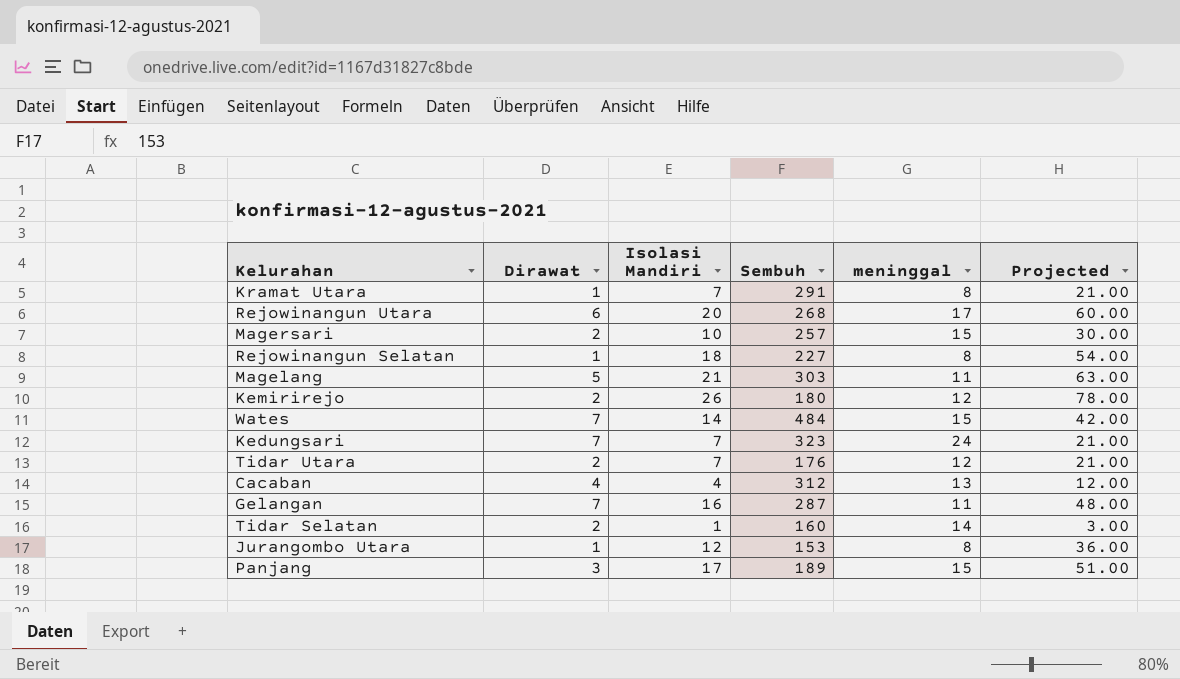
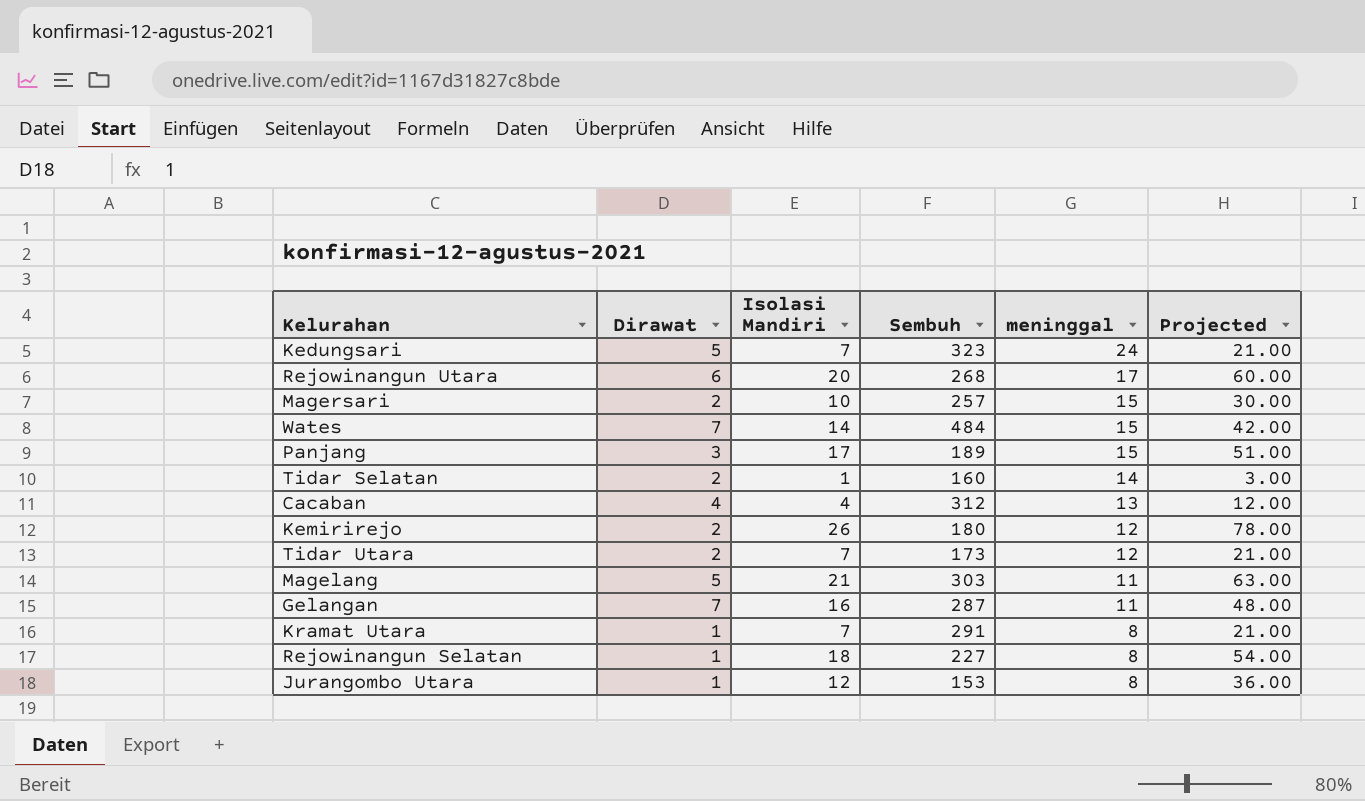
row order: none -> meninggal descending
Kedungsari | Dirawat: 7 -> 5
Tidar Utara | Sembuh: 176 -> 173

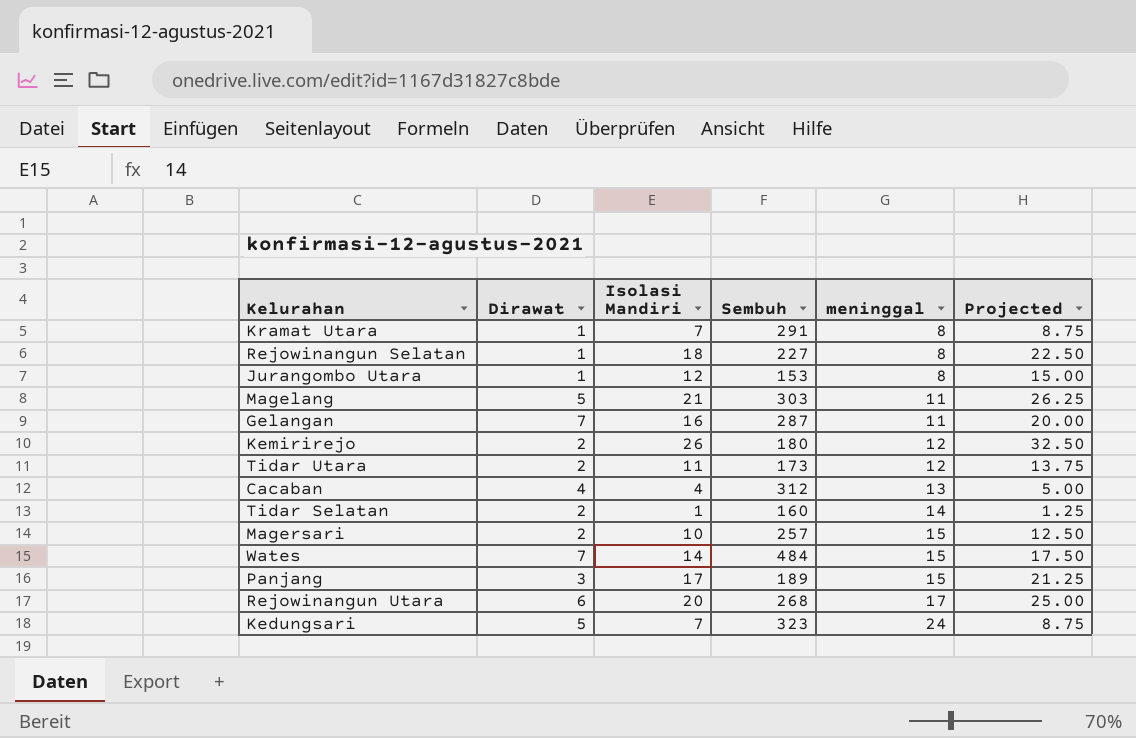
row order: meninggal descending -> meninggal ascending
column Projected | formula: [Isolasi Mandiri] * 3 -> [Isolasi Mandiri] * 1.25
Tidar Utara | Isolasi Mandiri: 7 -> 11

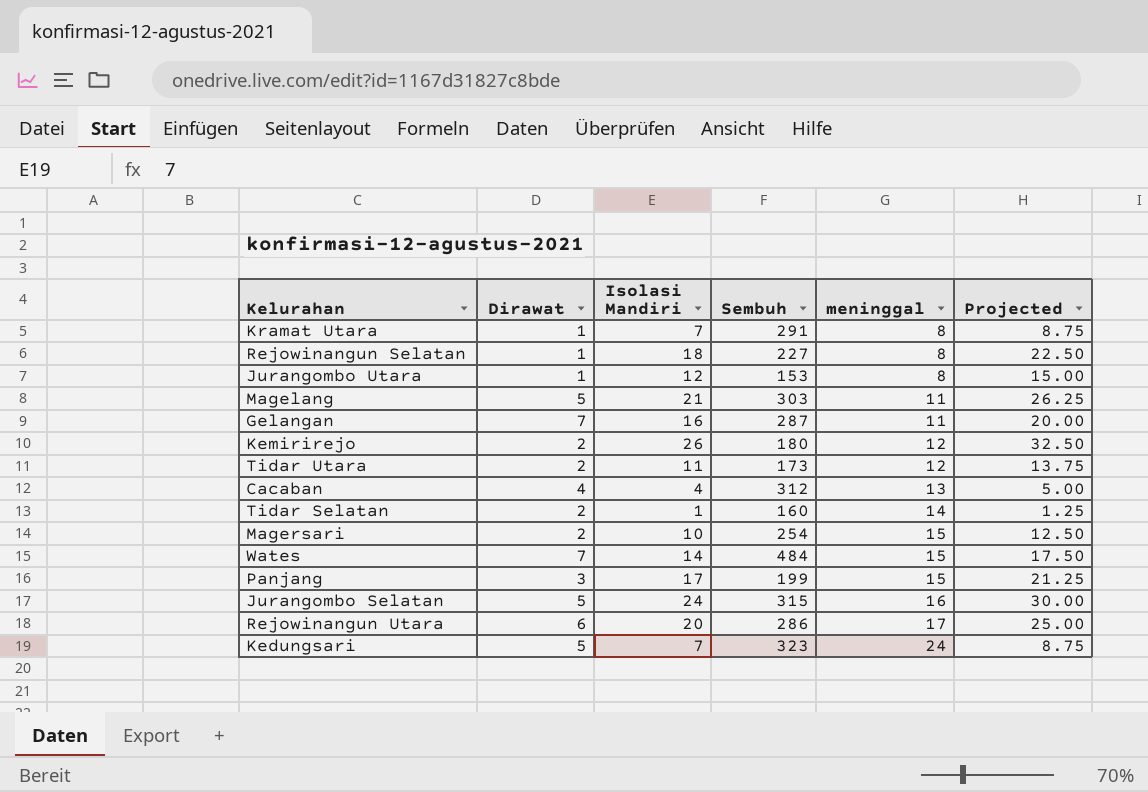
Magersari | Sembuh: 257 -> 254
Panjang | Sembuh: 189 -> 199
row Jurangombo Selatan: none -> 5 | 24 | 315 | 16 | 30.00
Rejowinangun Utara | Sembuh: 268 -> 286

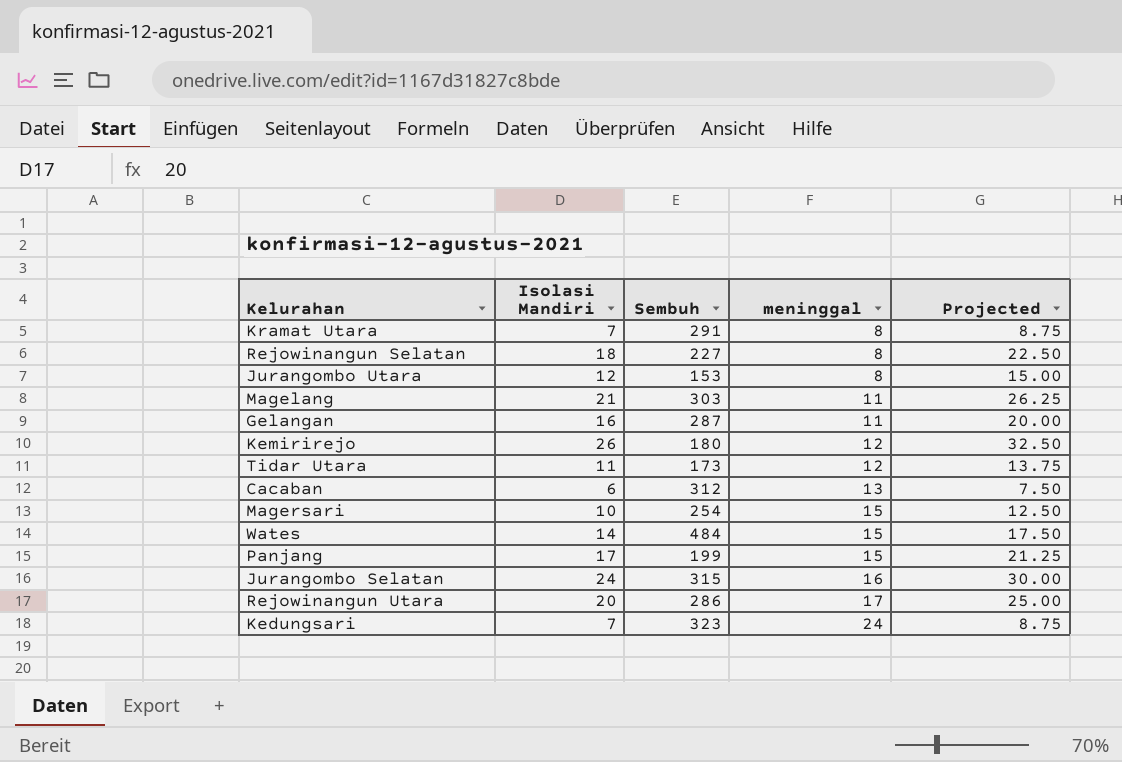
column Dirawat | position: 2 -> none
row Tidar Selatan: 2 | 1 | 160 | 14 | 1.25 -> none
Cacaban | Isolasi Mandiri: 4 -> 6
Cacaban | Projected: 5.00 -> 7.50

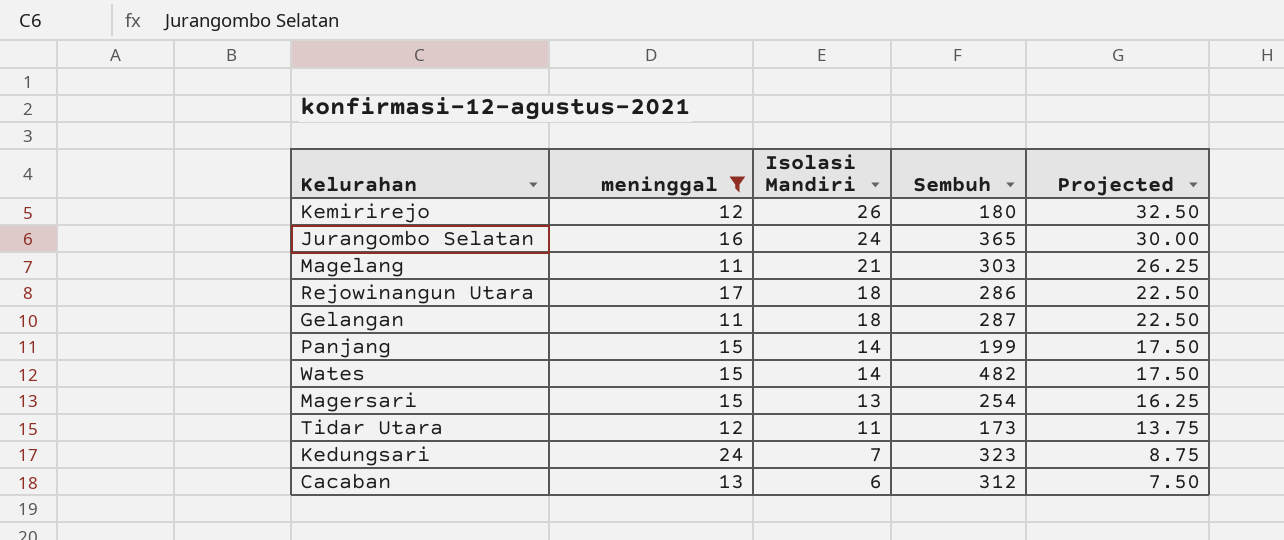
filter: none -> meninggal != 8
row order: meninggal ascending -> Isolasi Mandiri descending
column meninggal | position: 4 -> 2
Jurangombo Selatan | Sembuh: 315 -> 365
Rejowinangun Utara | Isolasi Mandiri: 20 -> 18
Rejowinangun Utara | Projected: 25.00 -> 22.50
Gelangan | Isolasi Mandiri: 16 -> 18
Gelangan | Projected: 20.00 -> 22.50
Panjang | Isolasi Mandiri: 17 -> 14
Panjang | Projected: 21.25 -> 17.50
Wates | Sembuh: 484 -> 482
Magersari | Isolasi Mandiri: 10 -> 13
Magersari | Projected: 12.50 -> 16.25

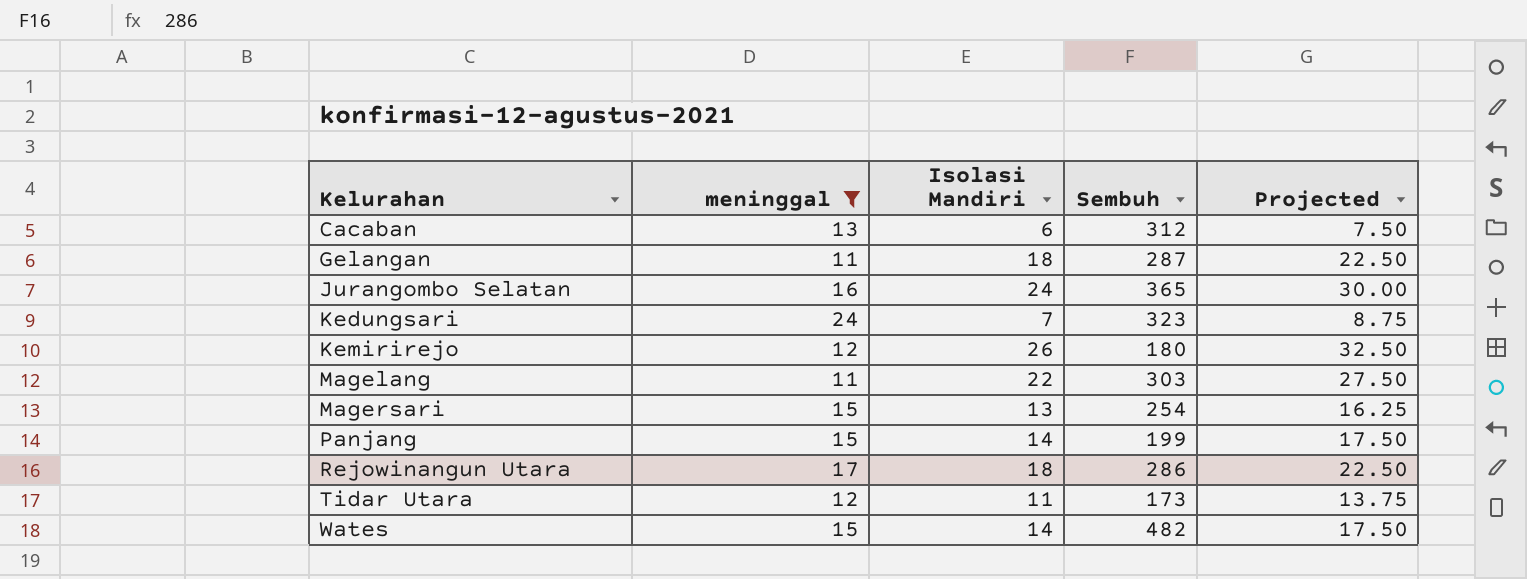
row order: Isolasi Mandiri descending -> Kelurahan ascending
Magelang | Isolasi Mandiri: 21 -> 22
Magelang | Projected: 26.25 -> 27.50

